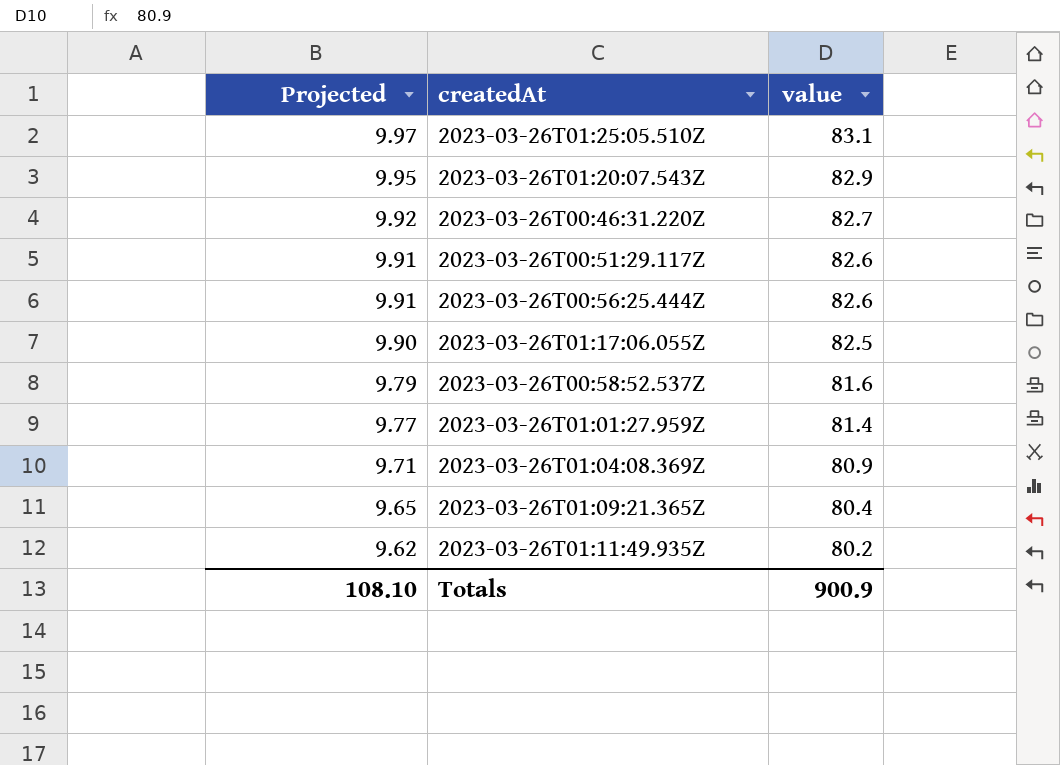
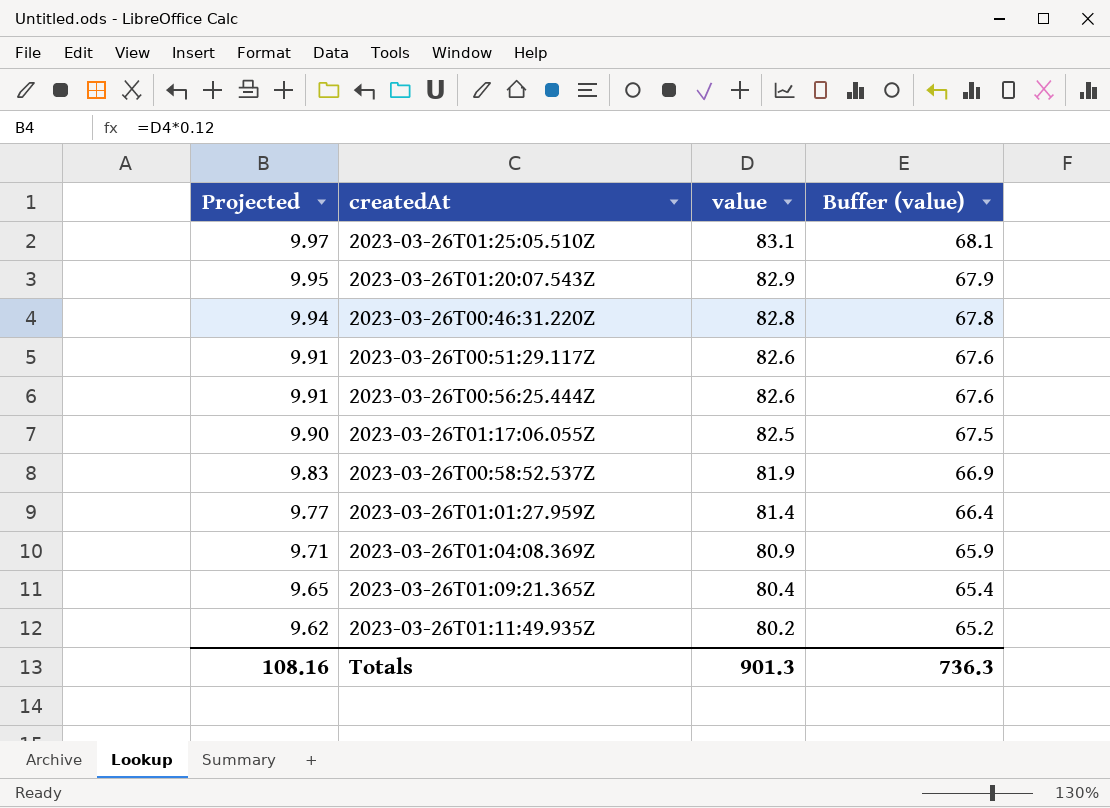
column Buffer (value) | formula: none -> [value] - 15
2023-03-26T00:46:31.220Z | Projected: 9.92 -> 9.94
2023-03-26T00:46:31.220Z | value: 82.7 -> 82.8
2023-03-26T00:58:52.537Z | Projected: 9.79 -> 9.83
2023-03-26T00:58:52.537Z | value: 81.6 -> 81.9
Totals | Projected: 108.10 -> 108.16
Totals | value: 900.9 -> 901.3

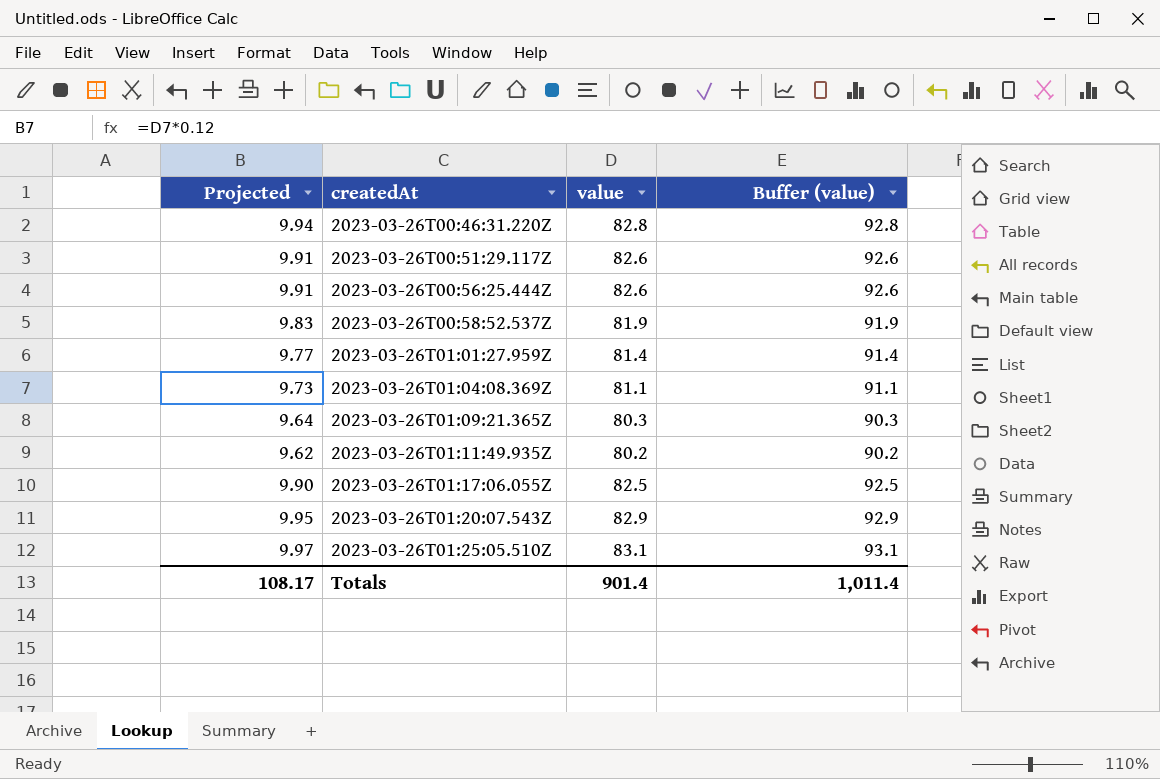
row order: Projected descending -> createdAt ascending
column Buffer (value) | formula: [value] - 15 -> [value] + 10
2023-03-26T01:04:08.369Z | Projected: 9.71 -> 9.73
2023-03-26T01:04:08.369Z | value: 80.9 -> 81.1
2023-03-26T01:09:21.365Z | Projected: 9.65 -> 9.64
2023-03-26T01:09:21.365Z | value: 80.4 -> 80.3
Totals | Projected: 108.16 -> 108.17
Totals | value: 901.3 -> 901.4
Totals | Buffer (value): 736.3 -> 1,011.4

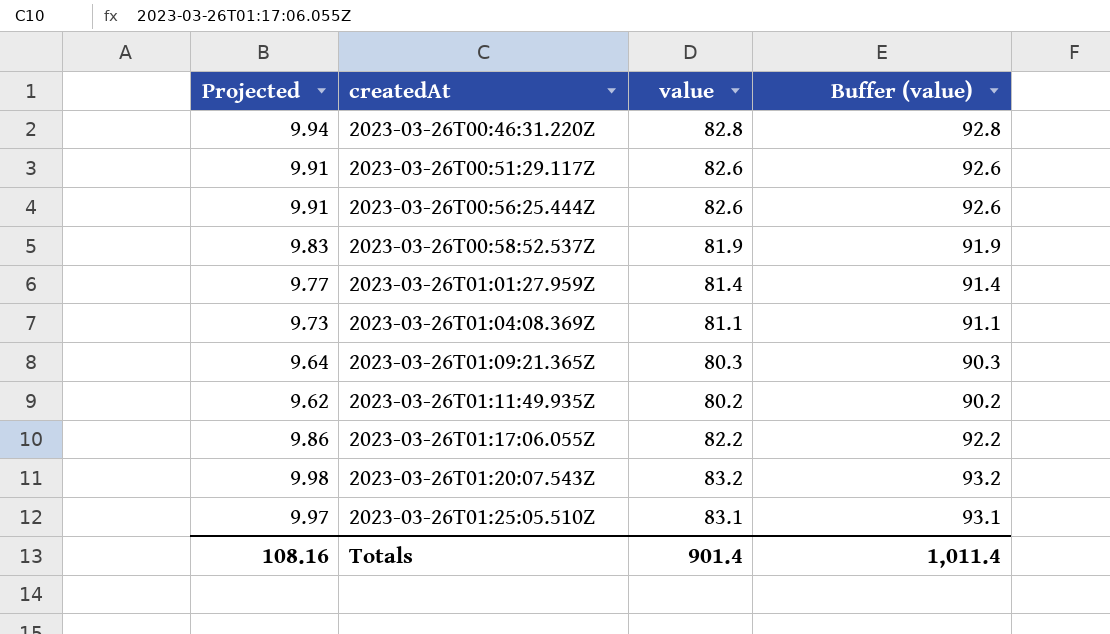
2023-03-26T01:17:06.055Z | Projected: 9.90 -> 9.86
2023-03-26T01:17:06.055Z | value: 82.5 -> 82.2
2023-03-26T01:17:06.055Z | Buffer (value): 92.5 -> 92.2
2023-03-26T01:20:07.543Z | Projected: 9.95 -> 9.98
2023-03-26T01:20:07.543Z | value: 82.9 -> 83.2
2023-03-26T01:20:07.543Z | Buffer (value): 92.9 -> 93.2
Totals | Projected: 108.17 -> 108.16

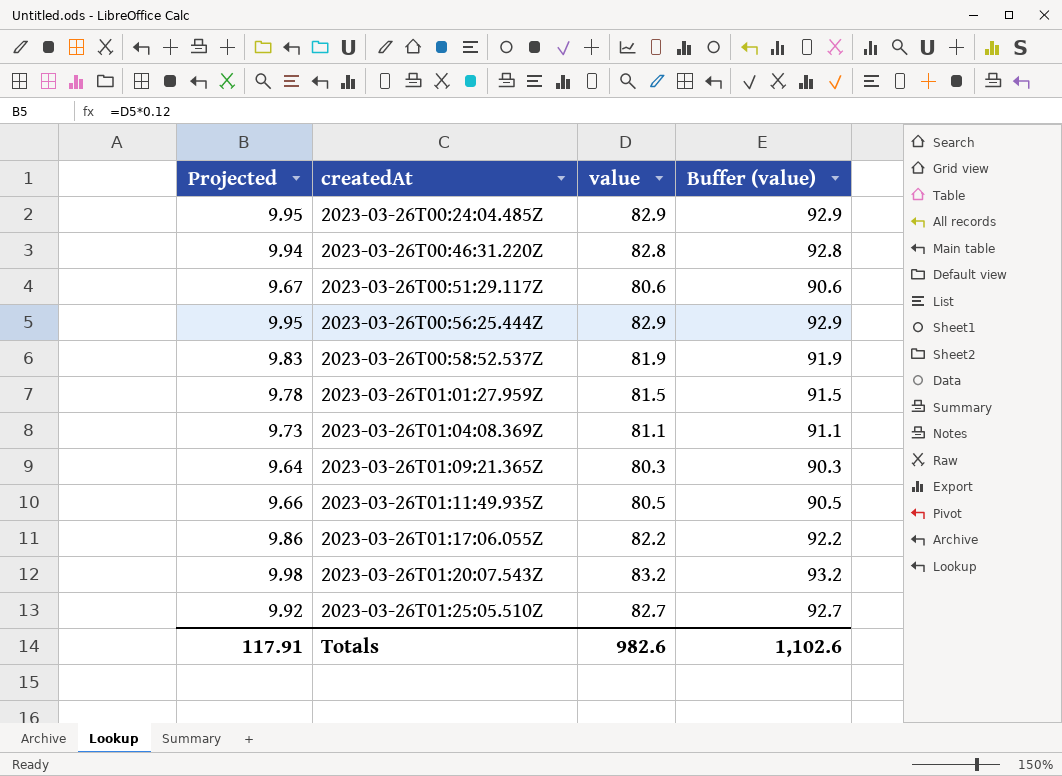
row 2023-03-26T00:24:04.485Z: none -> 9.95 | 82.9 | 92.9
2023-03-26T00:51:29.117Z | Projected: 9.91 -> 9.67
2023-03-26T00:51:29.117Z | value: 82.6 -> 80.6
2023-03-26T00:51:29.117Z | Buffer (value): 92.6 -> 90.6
2023-03-26T00:56:25.444Z | Projected: 9.91 -> 9.95
2023-03-26T00:56:25.444Z | value: 82.6 -> 82.9
2023-03-26T00:56:25.444Z | Buffer (value): 92.6 -> 92.9
2023-03-26T01:01:27.959Z | Projected: 9.77 -> 9.78
2023-03-26T01:01:27.959Z | value: 81.4 -> 81.5
2023-03-26T01:01:27.959Z | Buffer (value): 91.4 -> 91.5
2023-03-26T01:11:49.935Z | Projected: 9.62 -> 9.66
2023-03-26T01:11:49.935Z | value: 80.2 -> 80.5
2023-03-26T01:11:49.935Z | Buffer (value): 90.2 -> 90.5
2023-03-26T01:25:05.510Z | Projected: 9.97 -> 9.92
2023-03-26T01:25:05.510Z | value: 83.1 -> 82.7
2023-03-26T01:25:05.510Z | Buffer (value): 93.1 -> 92.7
Totals | Projected: 108.16 -> 117.91
Totals | value: 901.4 -> 982.6
Totals | Buffer (value): 1,011.4 -> 1,102.6

